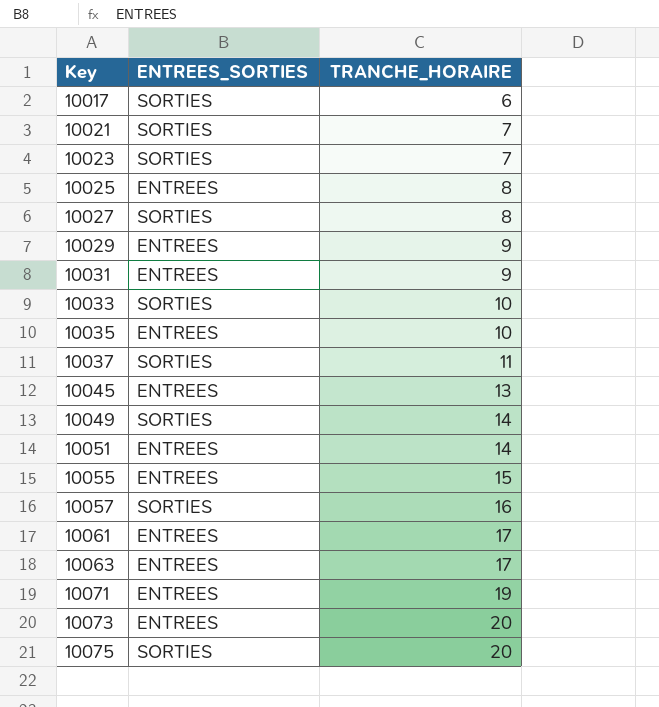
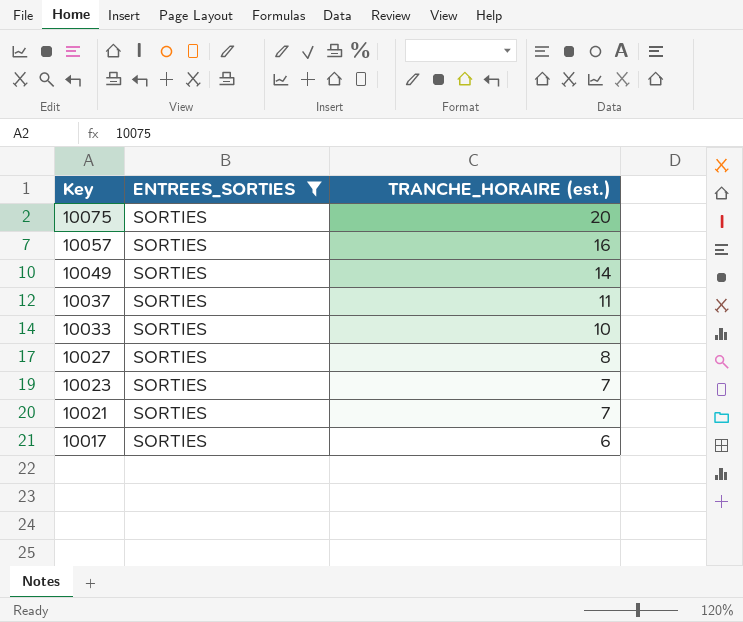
filter: none -> ENTREES_SORTIES = SORTIES
row order: Key ascending -> Key descending
column name: TRANCHE_HORAIRE -> TRANCHE_HORAIRE (est.)

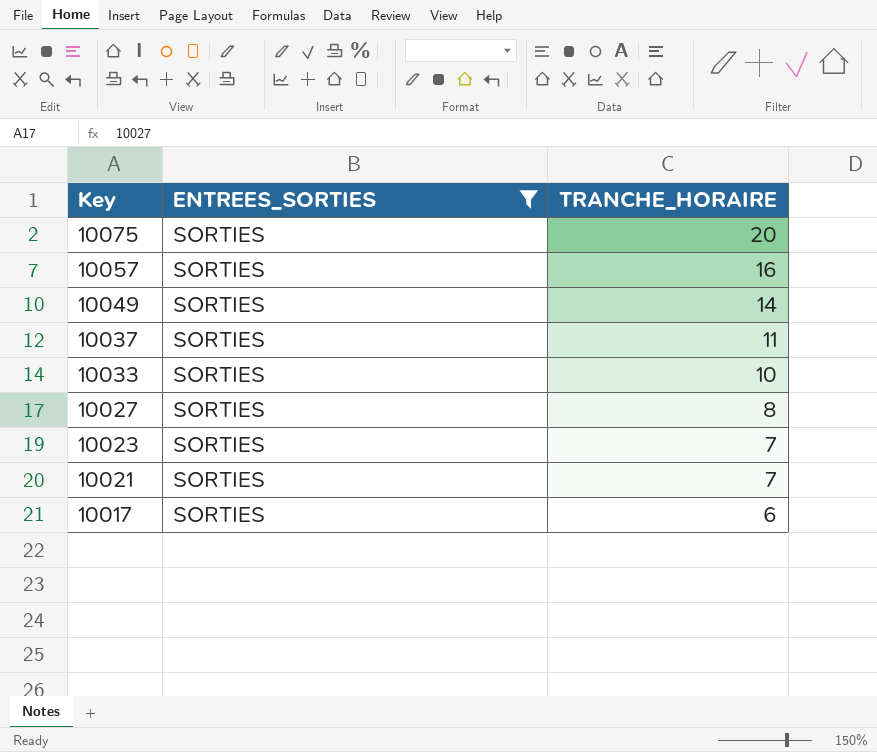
column name: TRANCHE_HORAIRE (est.) -> TRANCHE_HORAIRE

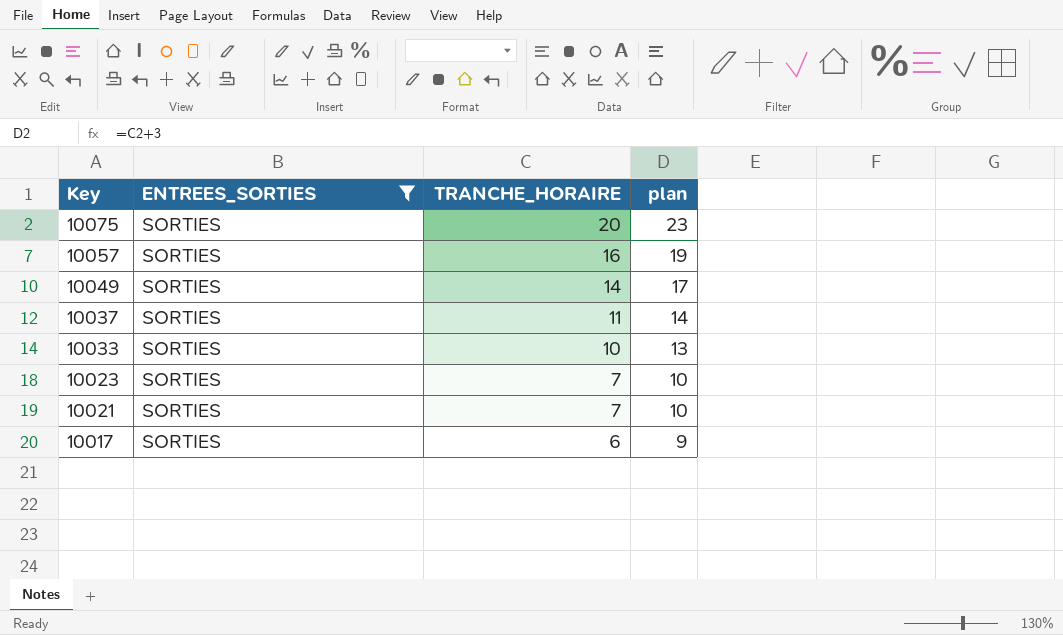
column plan | formula: none -> [TRANCHE_HORAIRE] + 3
row 10027: SORTIES | 8 -> none

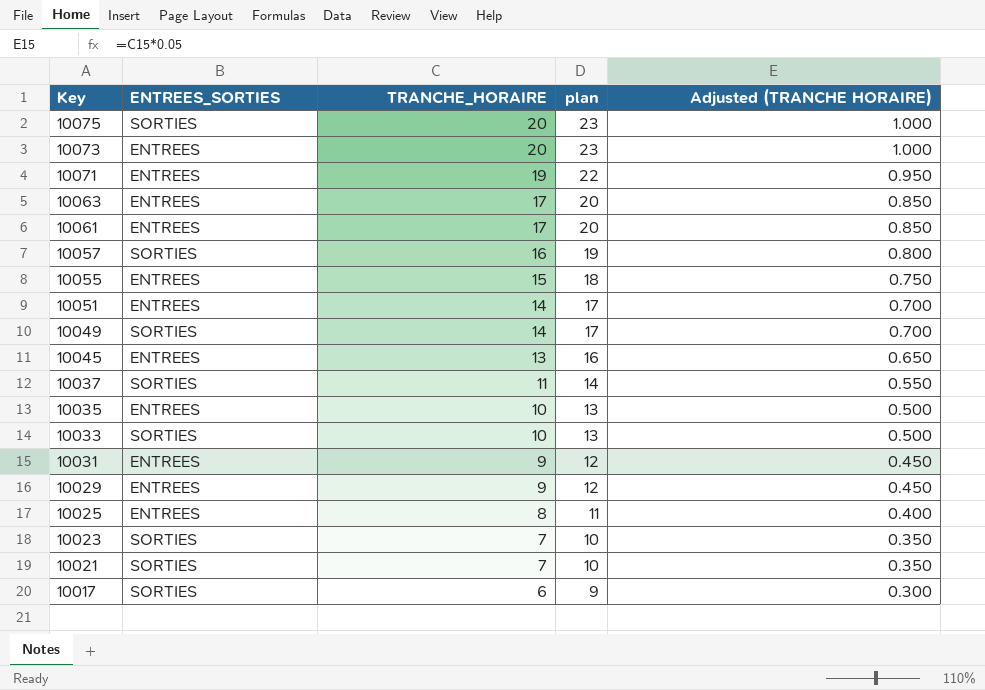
filter: ENTREES_SORTIES = SORTIES -> none
column Adjusted (TRANCHE HORAIRE) | formula: none -> [TRANCHE_HORAIRE] * 0.05

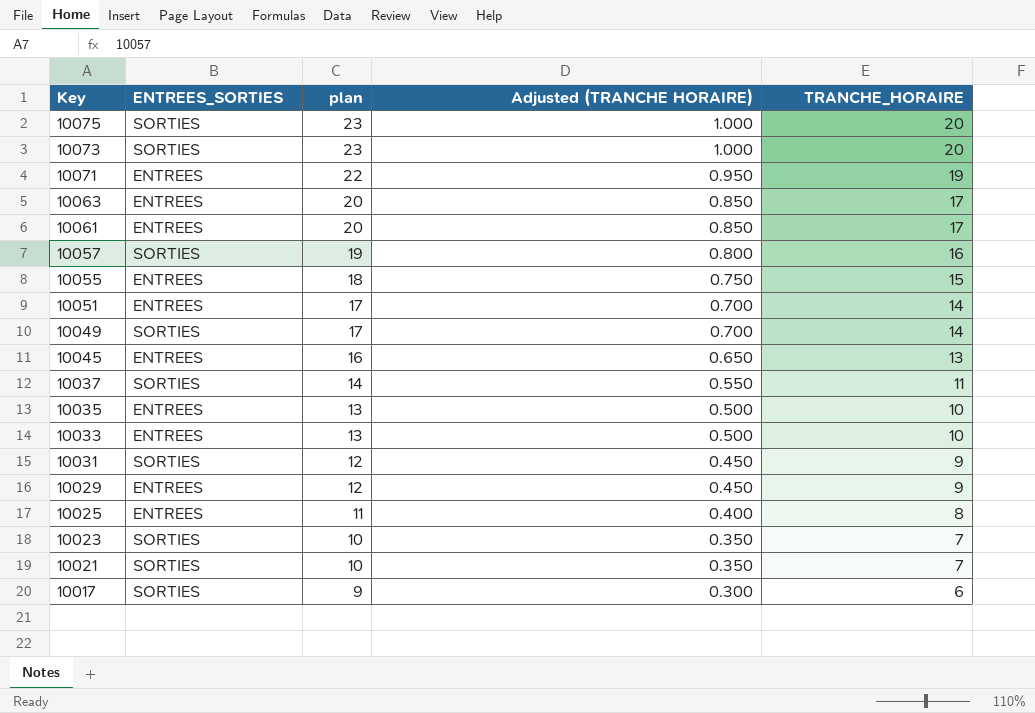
column TRANCHE_HORAIRE | position: 3 -> 5
10073 | ENTREES_SORTIES: ENTREES -> SORTIES
10033 | ENTREES_SORTIES: SORTIES -> ENTREES
10031 | ENTREES_SORTIES: ENTREES -> SORTIES

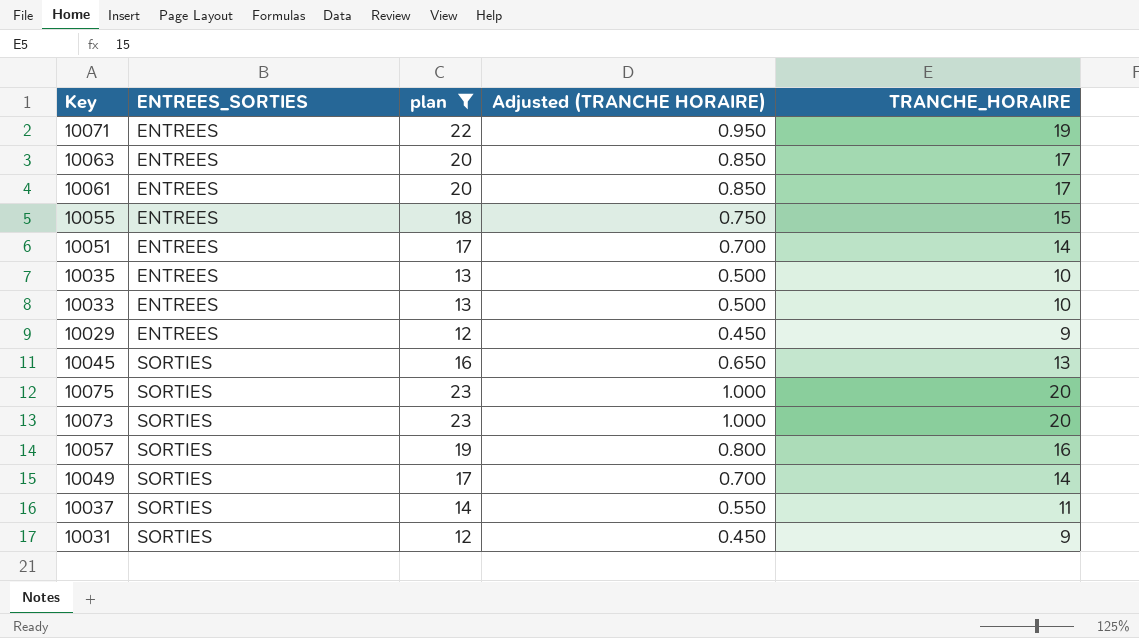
filter: none -> plan >= 12
row order: Key descending -> ENTREES_SORTIES ascending
10045 | ENTREES_SORTIES: ENTREES -> SORTIES

